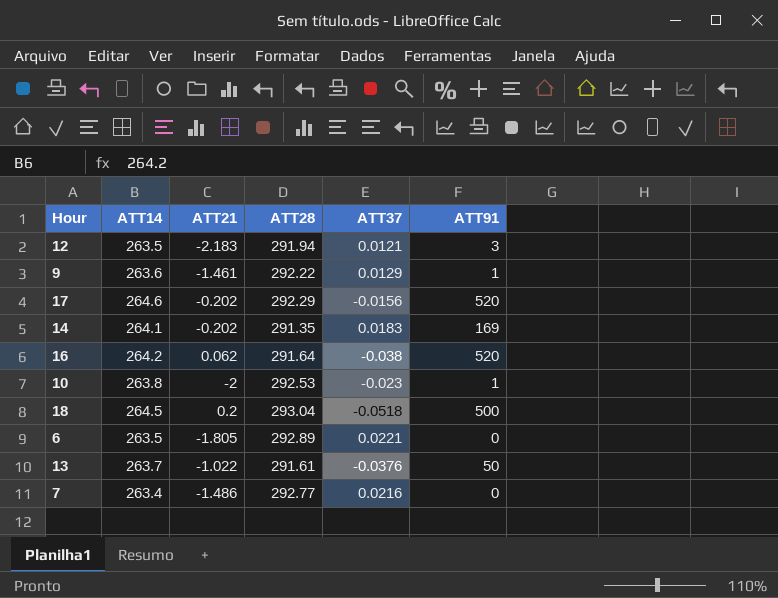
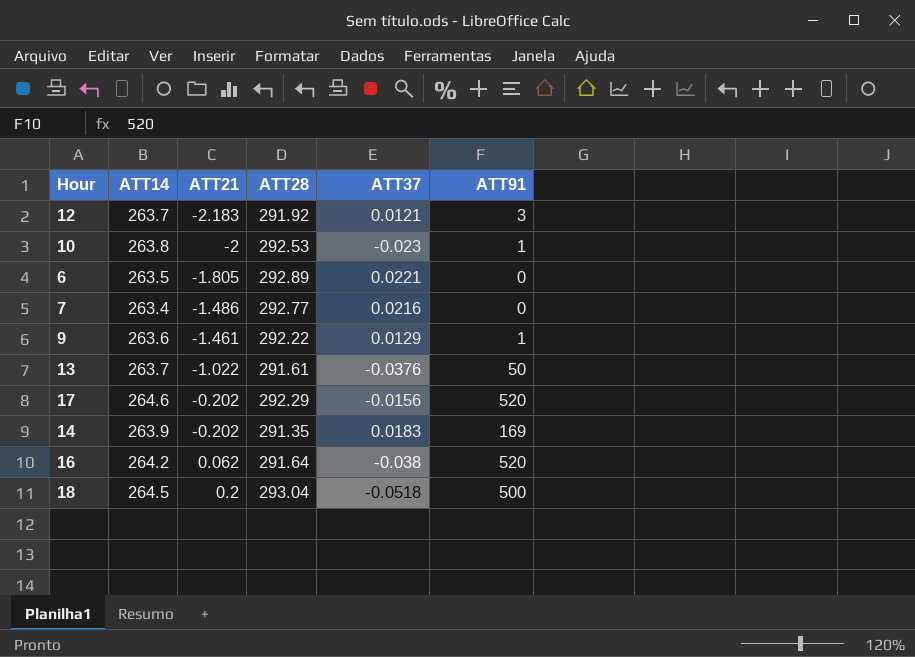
row order: none -> ATT21 ascending
12 | ATT14: 263.5 -> 263.7
12 | ATT28: 291.94 -> 291.92
14 | ATT14: 264.1 -> 263.9

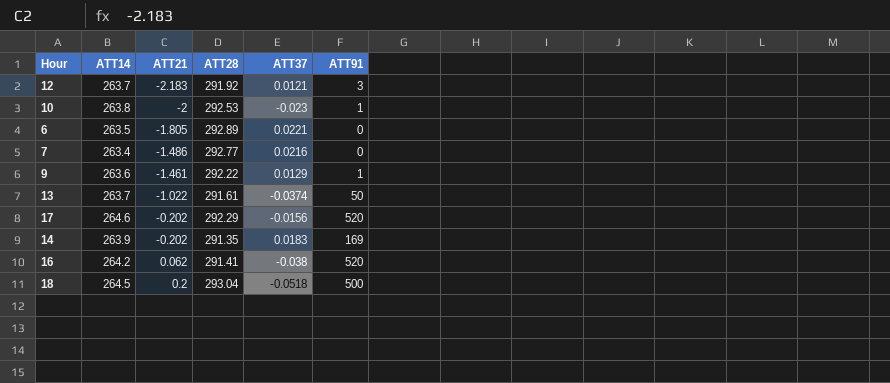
13 | ATT37: -0.0376 -> -0.0374
16 | ATT28: 291.64 -> 291.41

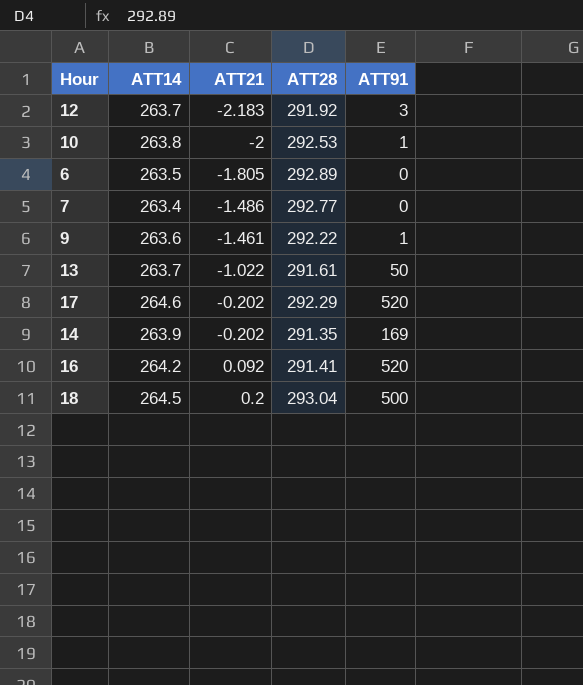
column ATT37 | position: 5 -> none
16 | ATT21: 0.062 -> 0.092

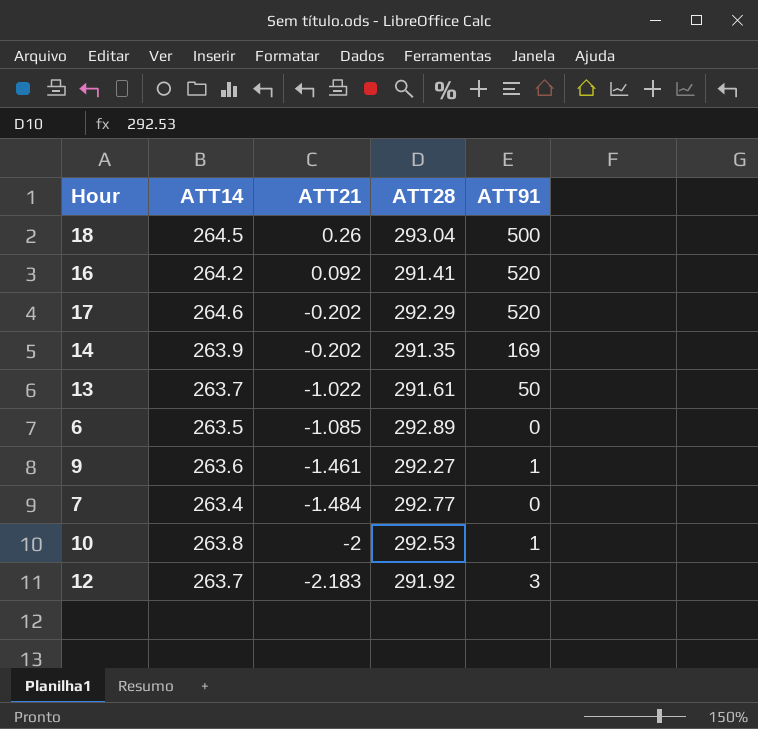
row order: ATT21 ascending -> ATT21 descending
18 | ATT21: 0.2 -> 0.26
6 | ATT21: -1.805 -> -1.085
9 | ATT28: 292.22 -> 292.27
7 | ATT21: -1.486 -> -1.484

